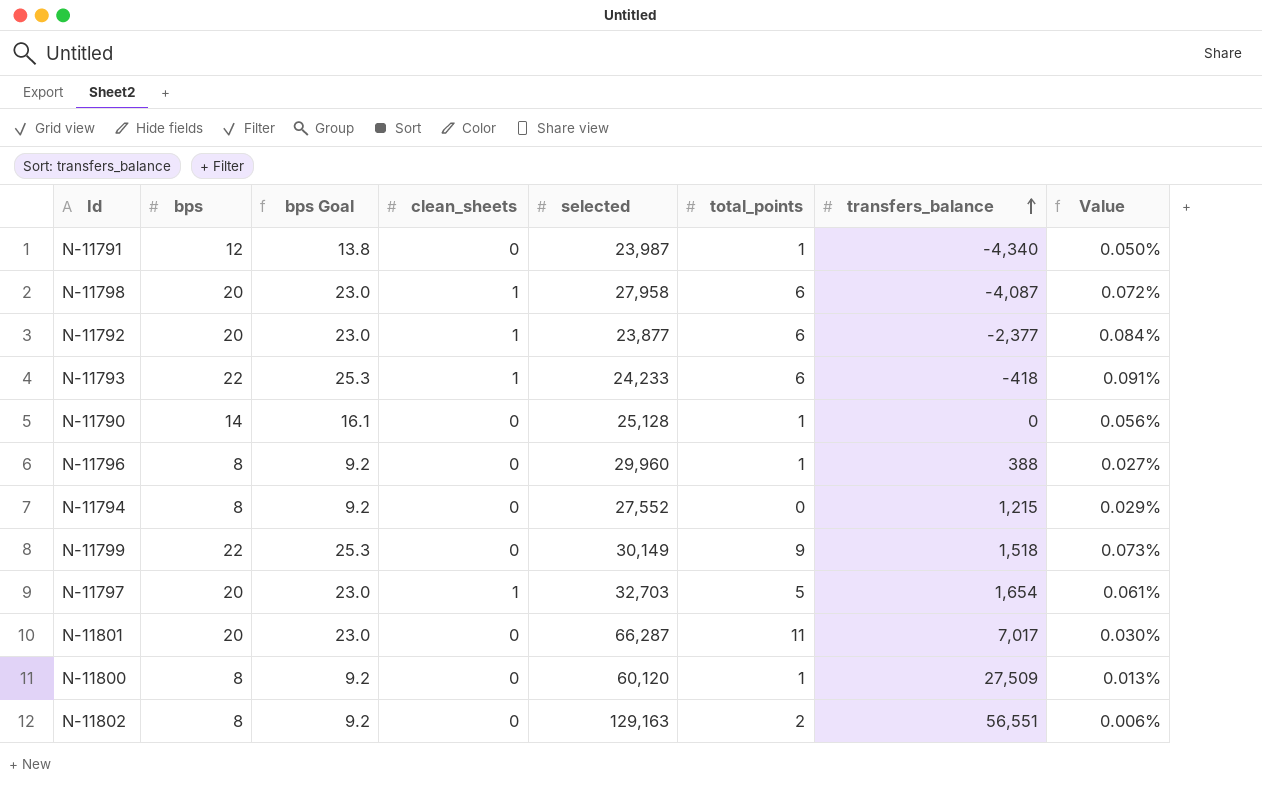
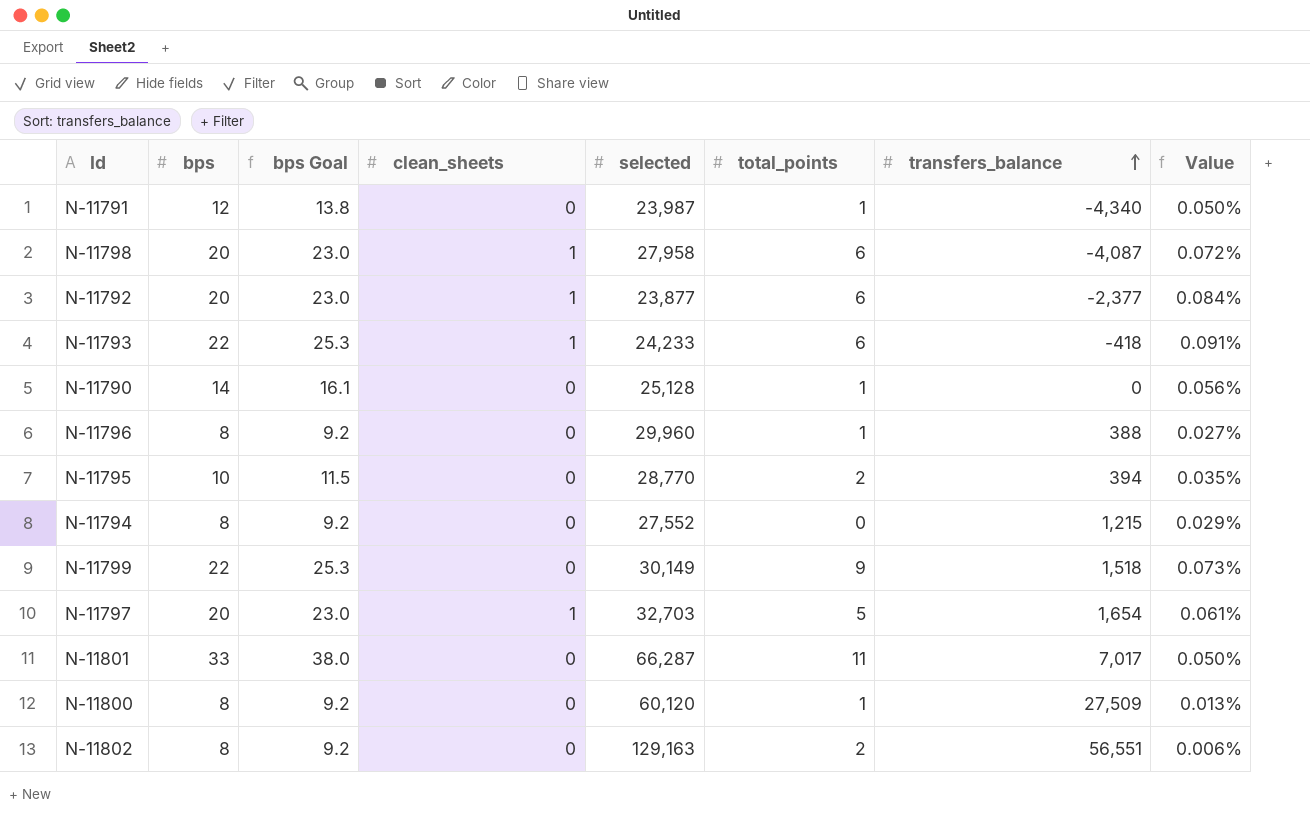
row N-11795: none -> 10 | 11.5 | 0 | 28,770 | 2 | 394 | 0.035%
N-11801 | bps: 20 -> 33
N-11801 | bps Goal: 23.0 -> 38.0
N-11801 | Value: 0.030% -> 0.050%

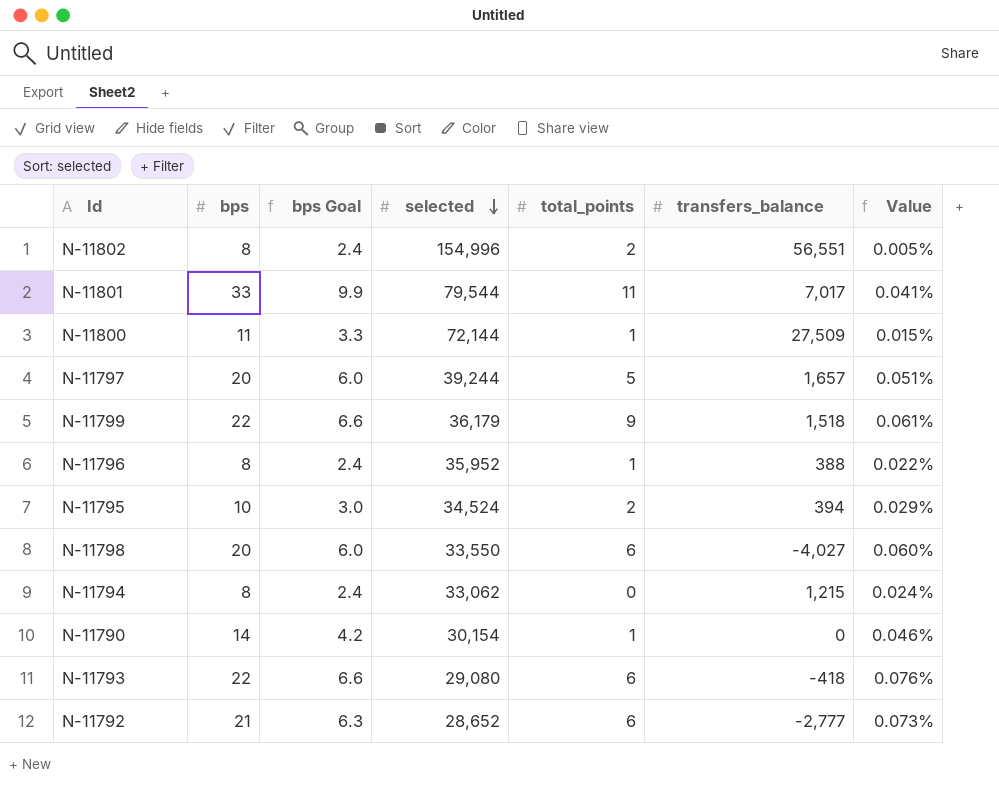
row order: transfers_balance ascending -> selected descending
column clean_sheets | position: 4 -> none
column bps Goal | formula: [bps] * 1.15 -> [bps] * 0.3
row N-11791: 12 | 13.8 | 0 | 23,987 | 1 | -4,340 | 0.050% -> none
N-11802 | selected: 129,163 -> 154,996
N-11802 | Value: 0.006% -> 0.005%
N-11801 | selected: 66,287 -> 79,544
N-11801 | Value: 0.050% -> 0.041%
N-11800 | bps: 8 -> 11
N-11800 | selected: 60,120 -> 72,144
N-11800 | Value: 0.013% -> 0.015%
N-11797 | selected: 32,703 -> 39,244
N-11797 | transfers_balance: 1,654 -> 1,657
N-11797 | Value: 0.061% -> 0.051%
N-11799 | selected: 30,149 -> 36,179
N-11799 | Value: 0.073% -> 0.061%
N-11796 | selected: 29,960 -> 35,952
N-11796 | Value: 0.027% -> 0.022%
N-11795 | selected: 28,770 -> 34,524
N-11795 | Value: 0.035% -> 0.029%
N-11798 | selected: 27,958 -> 33,550
N-11798 | transfers_balance: -4,087 -> -4,027
N-11798 | Value: 0.072% -> 0.060%
N-11794 | selected: 27,552 -> 33,062
N-11794 | Value: 0.029% -> 0.024%
N-11790 | selected: 25,128 -> 30,154
N-11790 | Value: 0.056% -> 0.046%
N-11793 | selected: 24,233 -> 29,080
N-11793 | Value: 0.091% -> 0.076%
N-11792 | bps: 20 -> 21
N-11792 | selected: 23,877 -> 28,652
N-11792 | transfers_balance: -2,377 -> -2,777
N-11792 | Value: 0.084% -> 0.073%

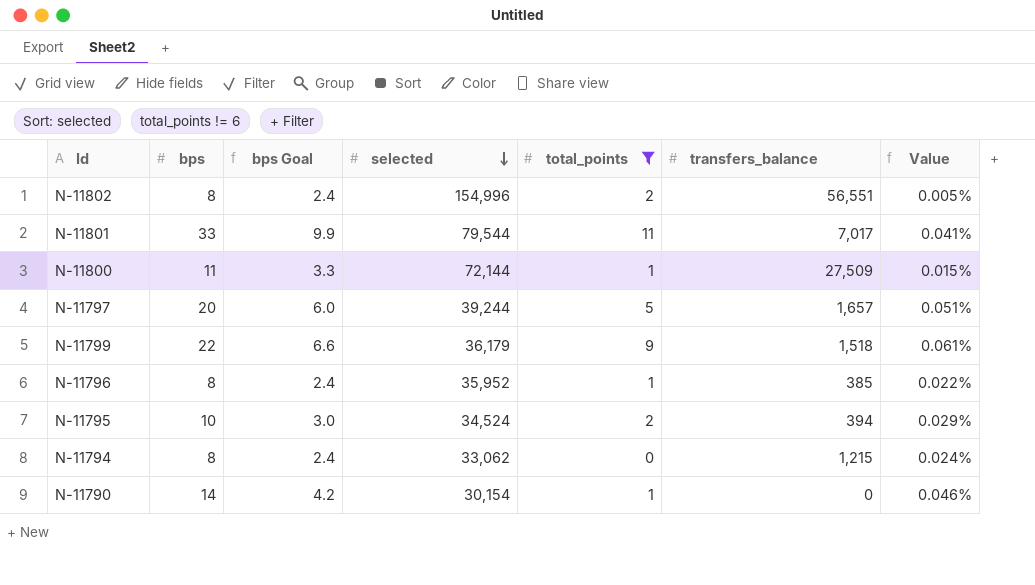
filter: none -> total_points != 6
N-11796 | transfers_balance: 388 -> 385

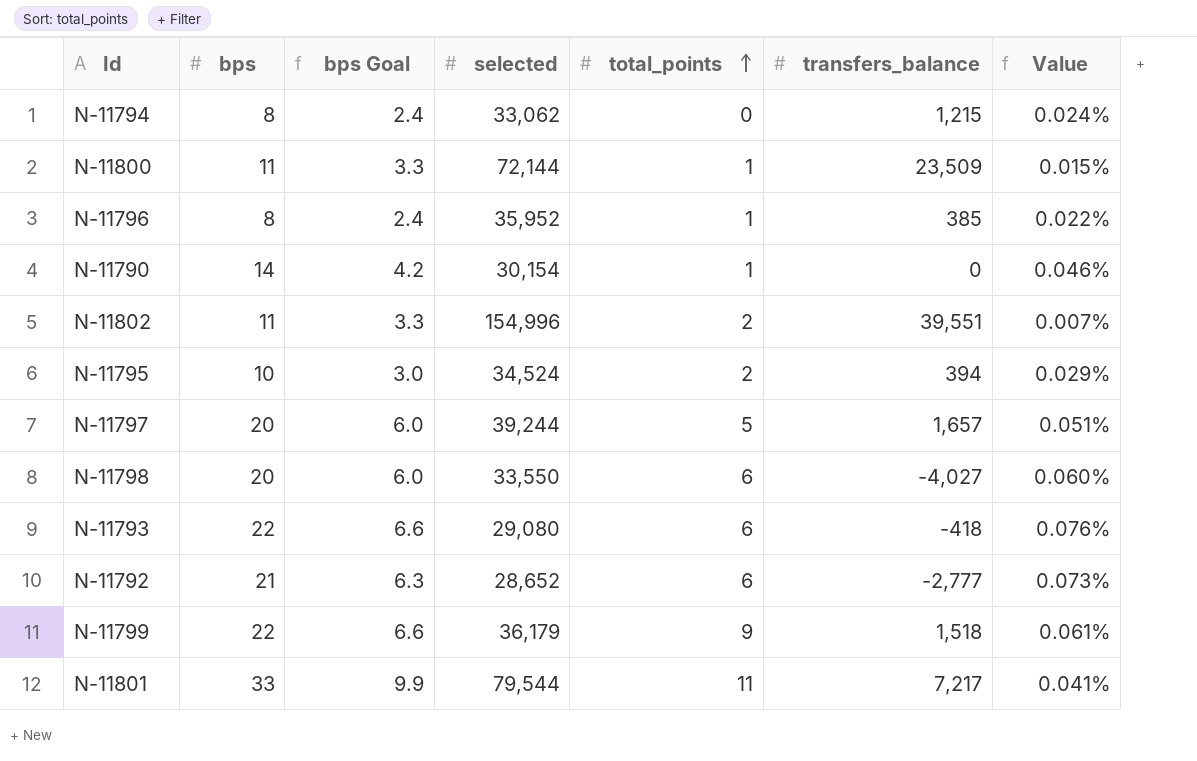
filter: total_points != 6 -> none
row order: selected descending -> total_points ascending
N-11800 | transfers_balance: 27,509 -> 23,509
N-11802 | bps: 8 -> 11
N-11802 | bps Goal: 2.4 -> 3.3
N-11802 | transfers_balance: 56,551 -> 39,551
N-11802 | Value: 0.005% -> 0.007%
N-11801 | transfers_balance: 7,017 -> 7,217

